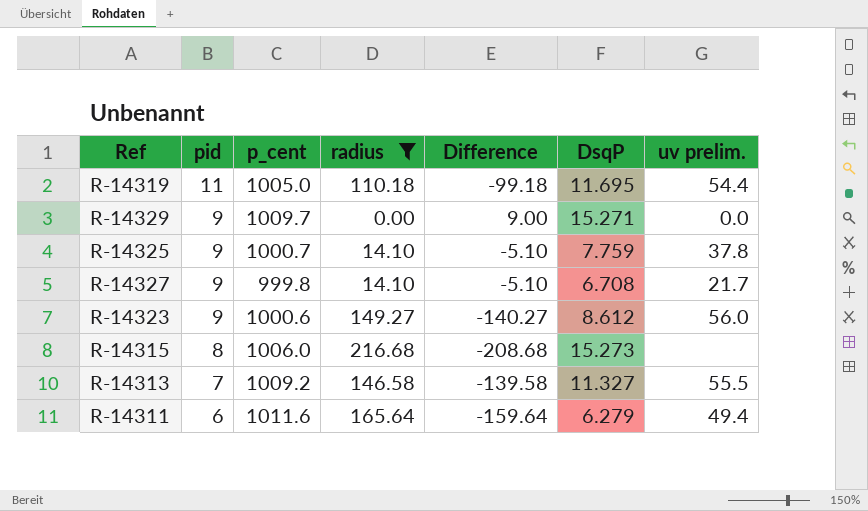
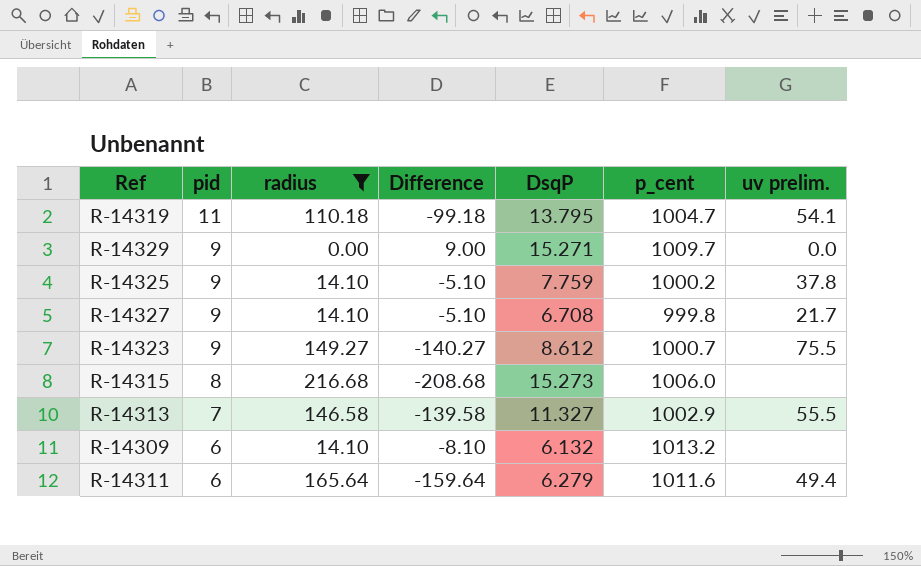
column p_cent | position: 3 -> 6
R-14319 | DsqP: 11.695 -> 13.795
R-14319 | p_cent: 1005.0 -> 1004.7
R-14319 | uv prelim.: 54.4 -> 54.1
R-14325 | p_cent: 1000.7 -> 1000.2
R-14323 | p_cent: 1000.6 -> 1000.7
R-14323 | uv prelim.: 56.0 -> 75.5
R-14313 | p_cent: 1009.2 -> 1002.9
row R-14309: none -> 6 | 14.10 | -8.10 | 6.132 | 1013.2 | none

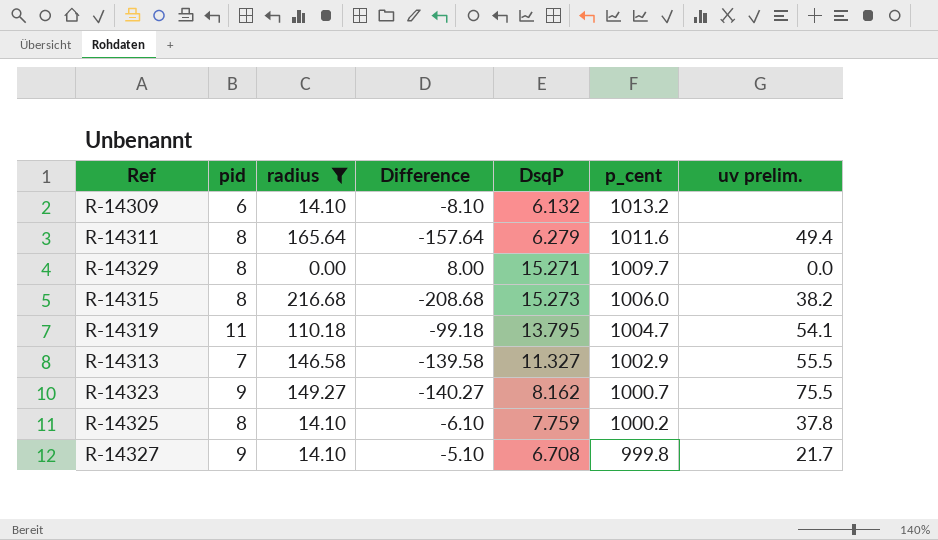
row order: pid descending -> p_cent descending
R-14311 | pid: 6 -> 8
R-14311 | Difference: -159.64 -> -157.64
R-14329 | pid: 9 -> 8
R-14329 | Difference: 9.00 -> 8.00
R-14315 | uv prelim.: none -> 38.2
R-14323 | DsqP: 8.612 -> 8.162
R-14325 | pid: 9 -> 8
R-14325 | Difference: -5.10 -> -6.10

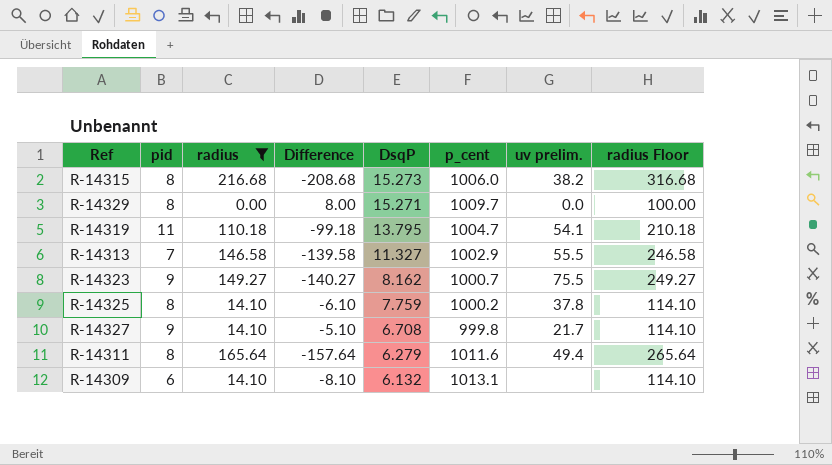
row order: p_cent descending -> DsqP descending
column radius Floor | formula: none -> [radius] + 100
R-14309 | p_cent: 1013.2 -> 1013.1

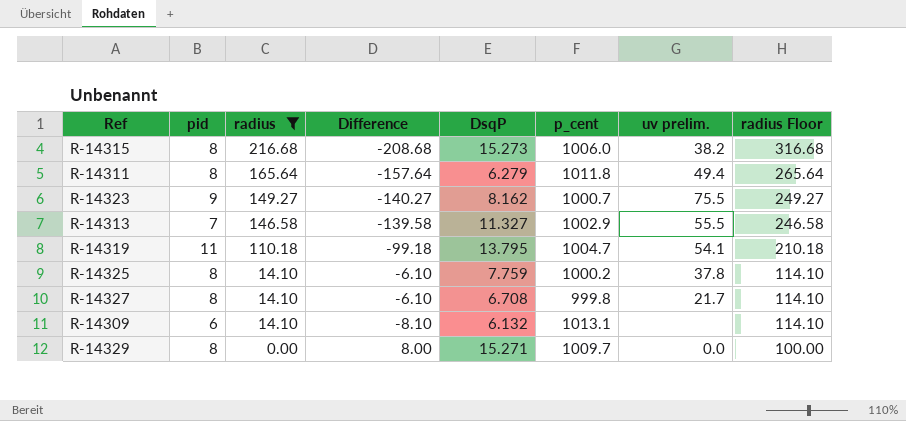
row order: DsqP descending -> radius descending
R-14311 | p_cent: 1011.6 -> 1011.8
R-14327 | pid: 9 -> 8
R-14327 | Difference: -5.10 -> -6.10

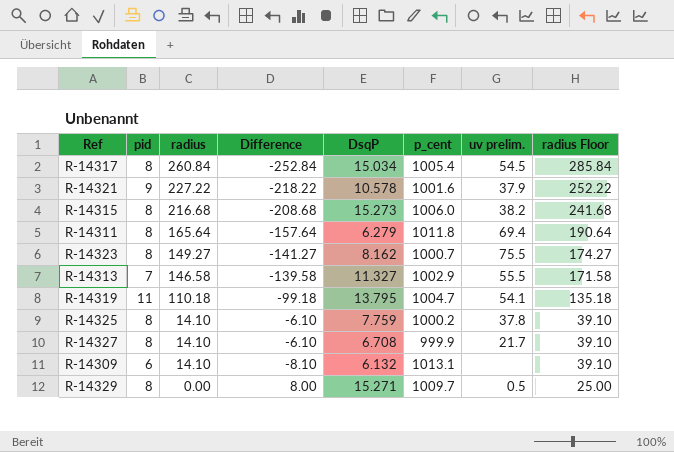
filter: radius <= 216.68 -> none
column radius Floor | formula: [radius] + 100 -> [radius] + 25
R-14311 | uv prelim.: 49.4 -> 69.4
R-14323 | pid: 9 -> 8
R-14323 | Difference: -140.27 -> -141.27
R-14327 | p_cent: 999.8 -> 999.9
R-14329 | uv prelim.: 0.0 -> 0.5

